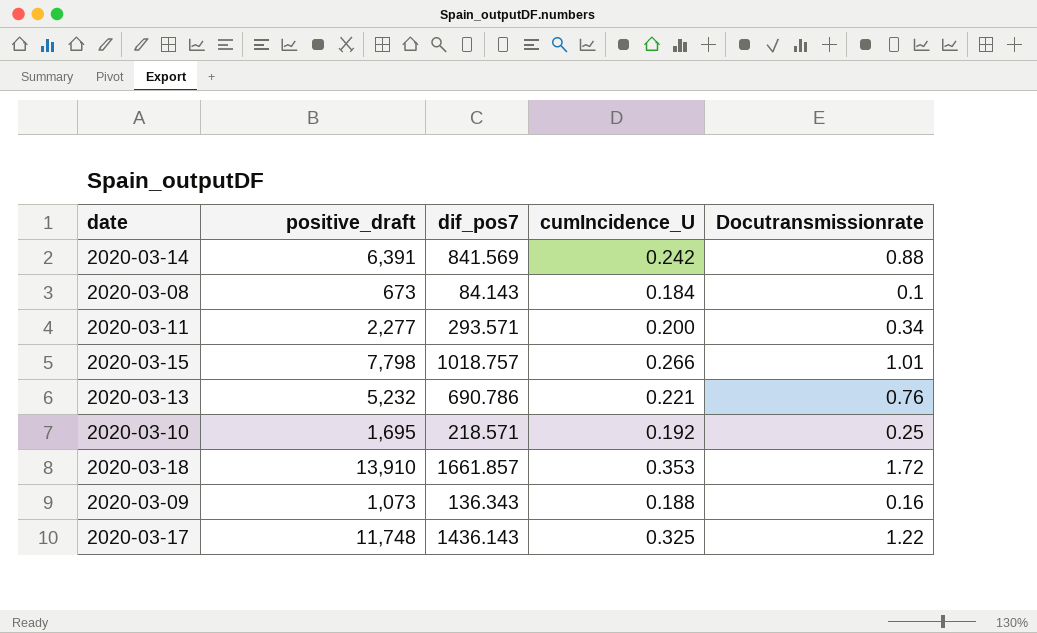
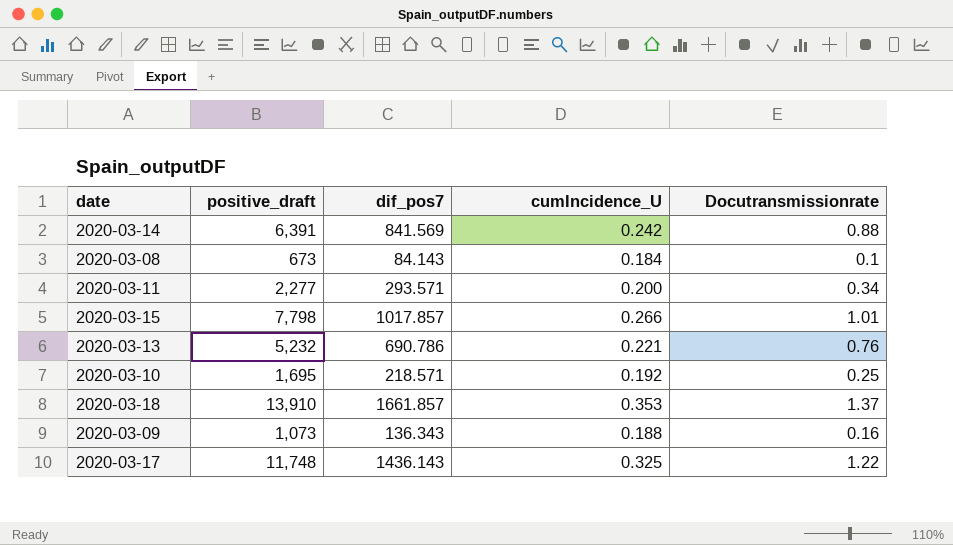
2020-03-15 | dif_pos7: 1018.757 -> 1017.857
2020-03-18 | Docutransmissionrate: 1.72 -> 1.37

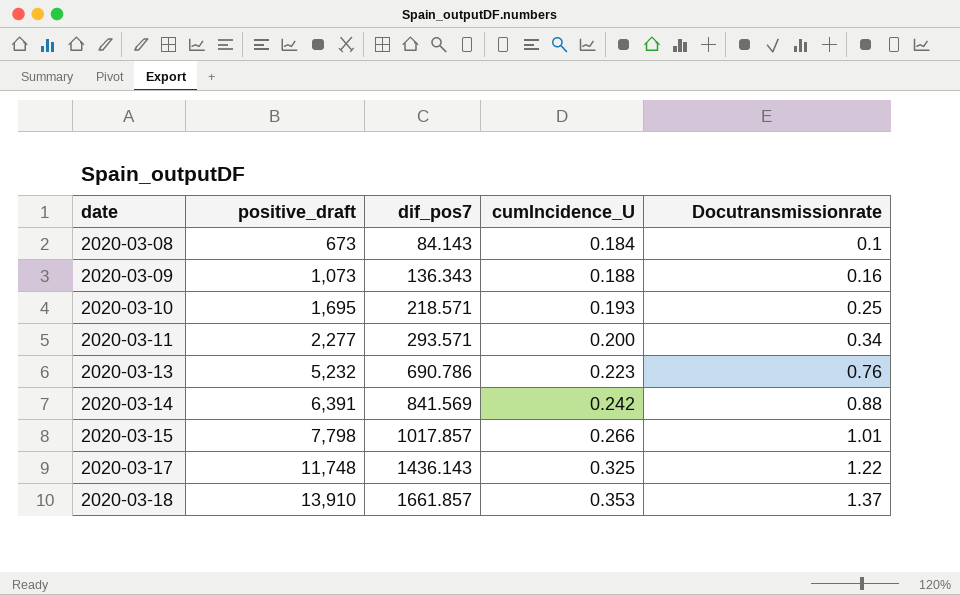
row order: none -> date ascending
2020-03-10 | cumIncidence_U: 0.192 -> 0.193
2020-03-13 | cumIncidence_U: 0.221 -> 0.223

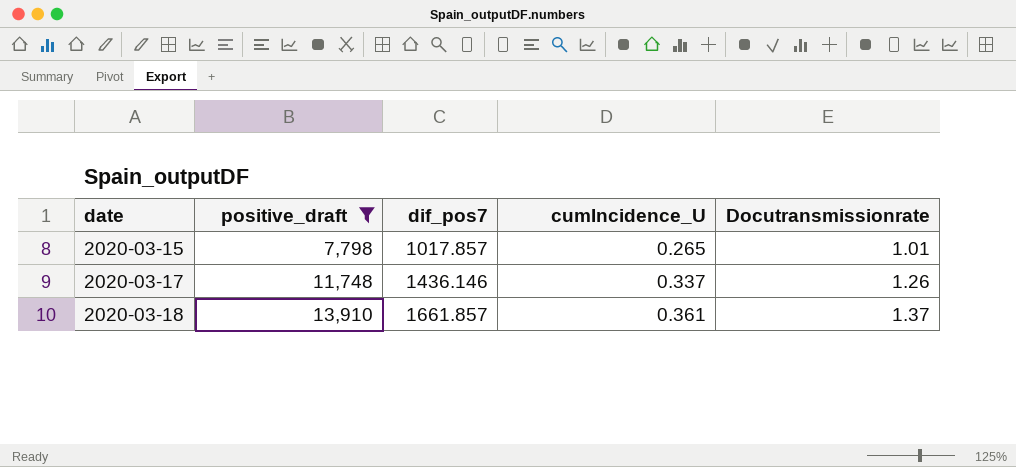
filter: none -> positive_draft >= 7,798
2020-03-15 | cumIncidence_U: 0.266 -> 0.265
2020-03-17 | dif_pos7: 1436.143 -> 1436.146
2020-03-17 | cumIncidence_U: 0.325 -> 0.337
2020-03-17 | Docutransmissionrate: 1.22 -> 1.26
2020-03-18 | cumIncidence_U: 0.353 -> 0.361

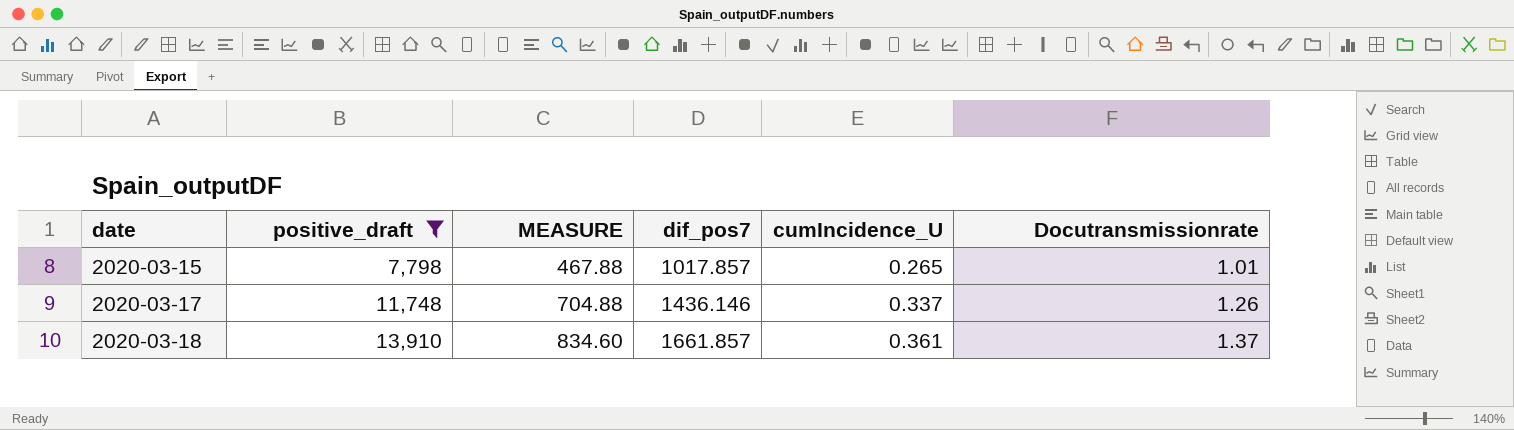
column MEASURE | formula: none -> [positive_draft] * 0.06

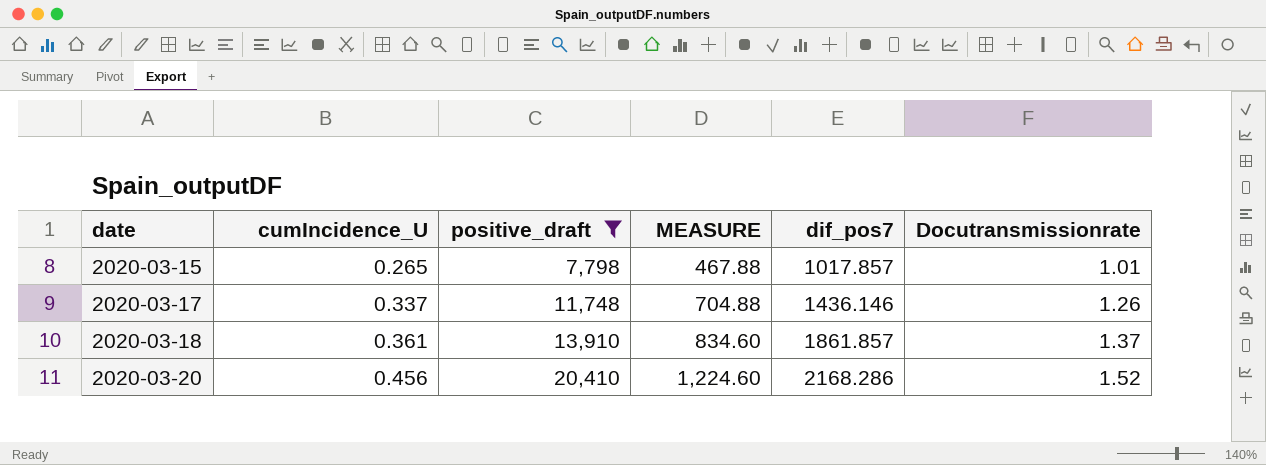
column cumIncidence_U | position: 5 -> 2
2020-03-18 | dif_pos7: 1661.857 -> 1861.857
row 2020-03-20: none -> 0.456 | 20,410 | 1,224.60 | 2168.286 | 1.52

